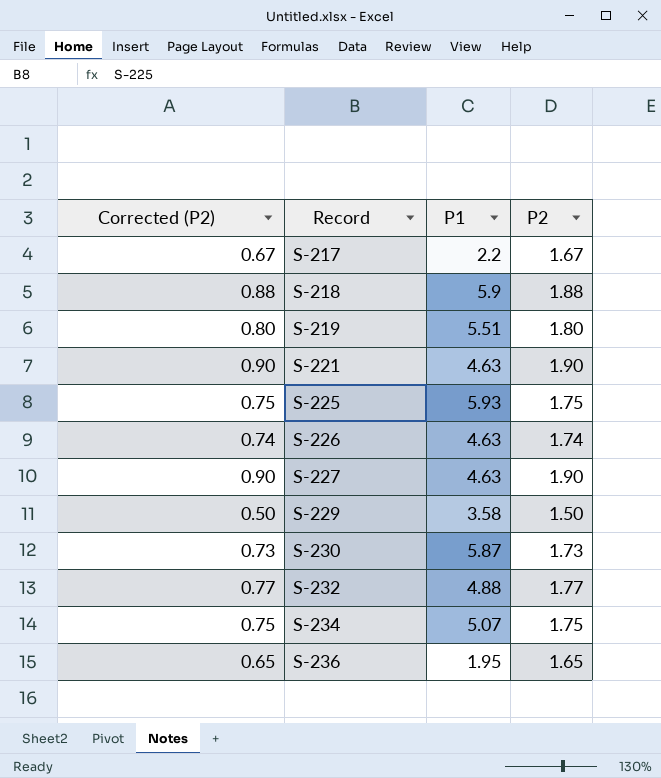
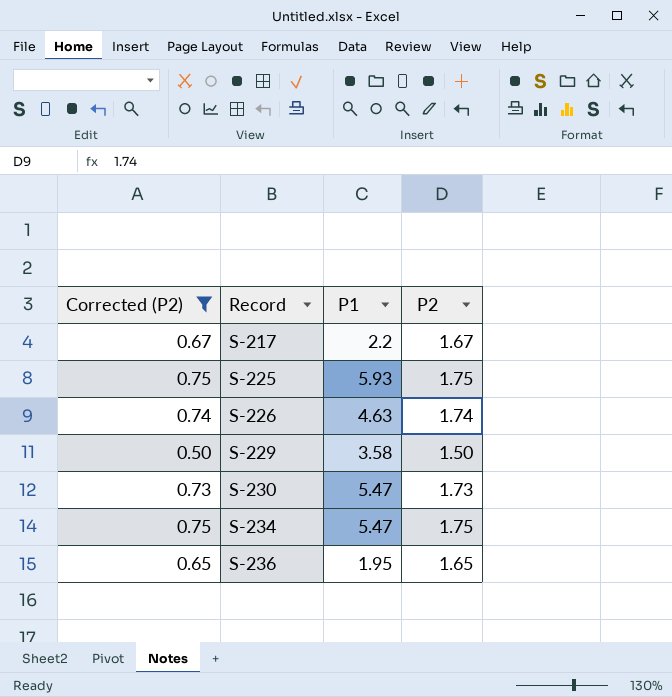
filter: none -> Corrected (P2) <= 0.75
S-230 | P1: 5.87 -> 5.47
S-234 | P1: 5.07 -> 5.47

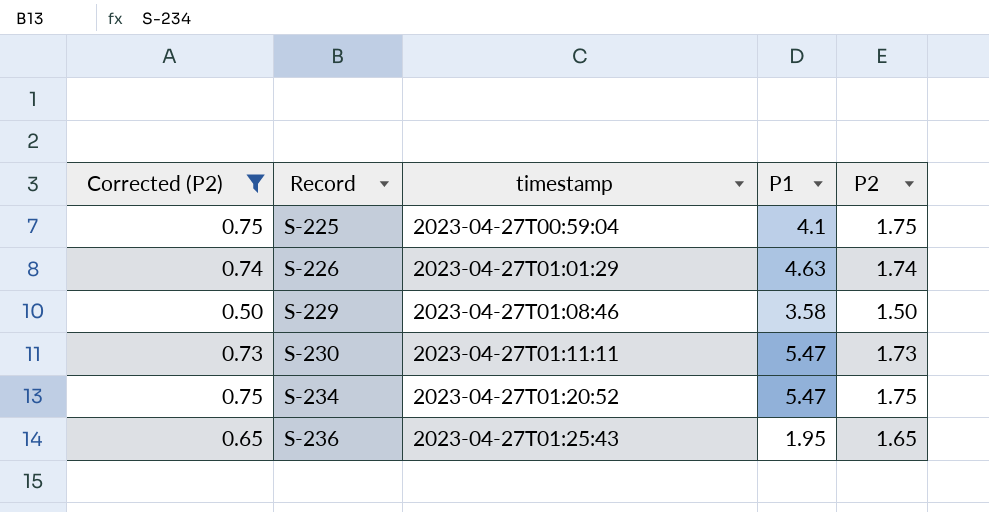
column timestamp | position: none -> 3
row S-217: 0.67 | 2.2 | 1.67 -> none
S-225 | P1: 5.93 -> 4.1

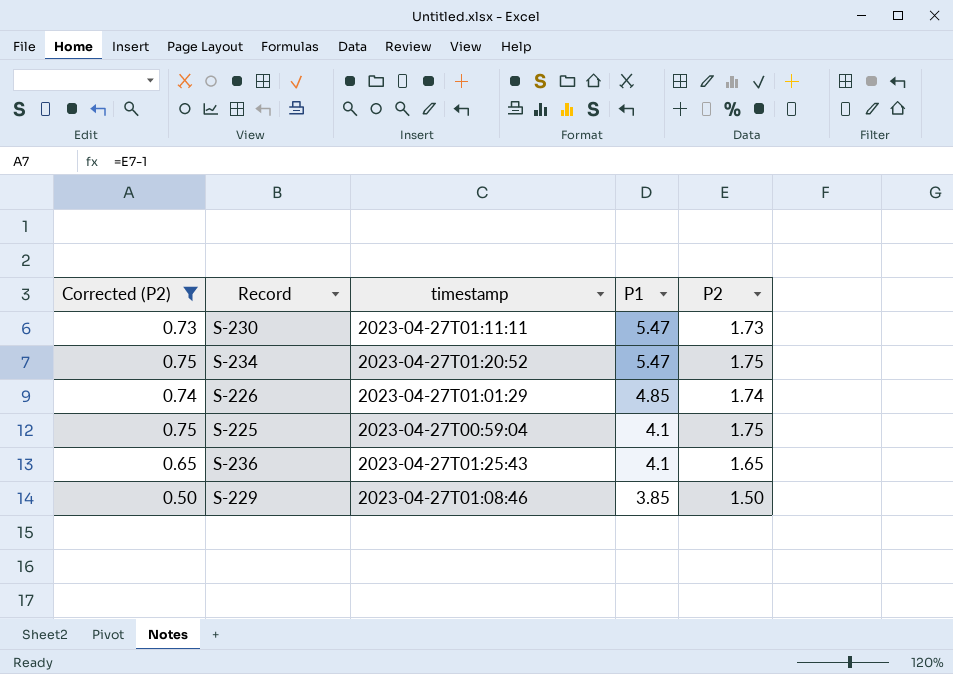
row order: Record ascending -> P1 descending
S-226 | P1: 4.63 -> 4.85
S-236 | P1: 1.95 -> 4.1
S-229 | P1: 3.58 -> 3.85

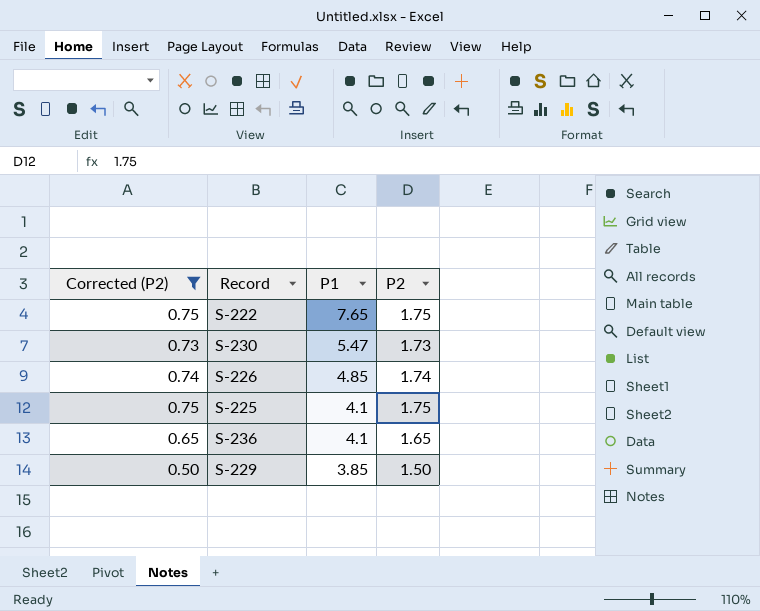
column timestamp | position: 3 -> none
row S-234: 0.75 | 2023-04-27T01:20:52 | 5.47 | 1.75 -> none
row S-222: none -> 0.75 | 7.65 | 1.75

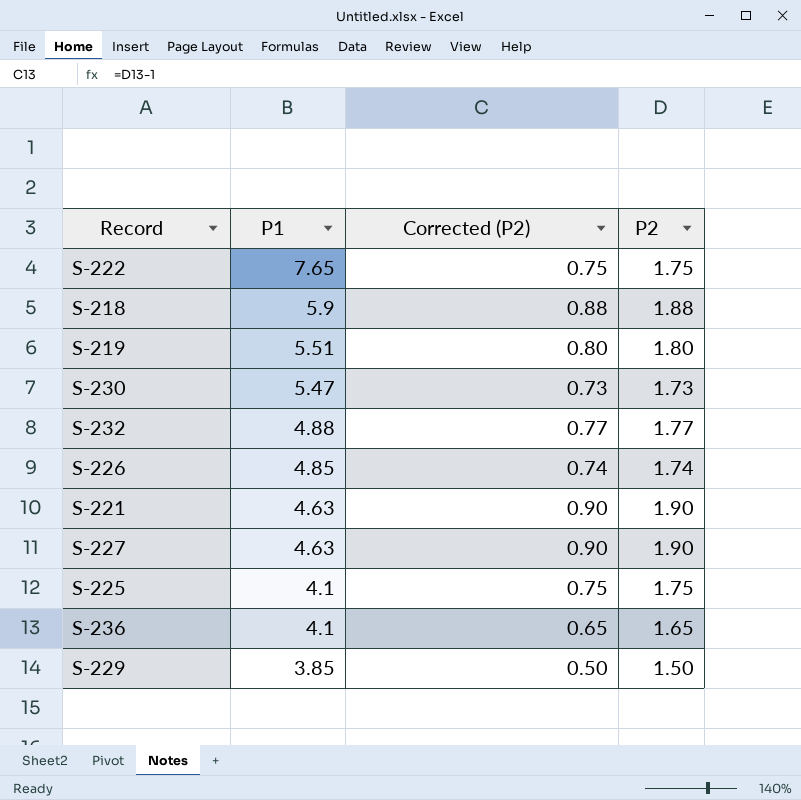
filter: Corrected (P2) <= 0.75 -> none
column Corrected (P2) | position: 1 -> 3

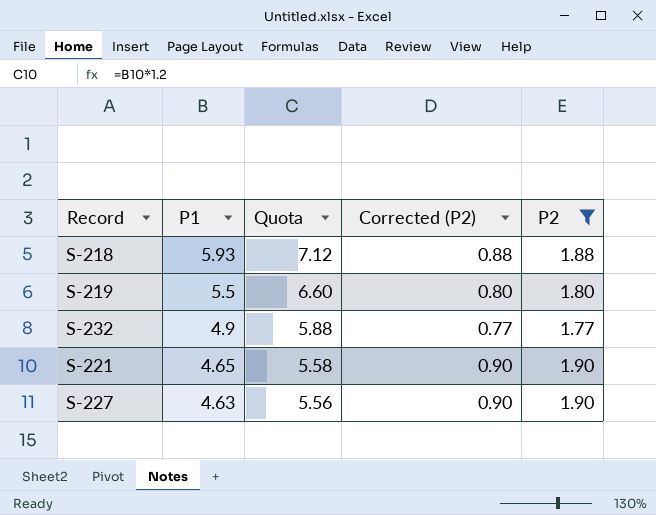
filter: none -> P2 >= 1.77
column Quota | formula: none -> [P1] * 1.2
S-218 | P1: 5.9 -> 5.93
S-219 | P1: 5.51 -> 5.5
S-232 | P1: 4.88 -> 4.9
S-221 | P1: 4.63 -> 4.65

